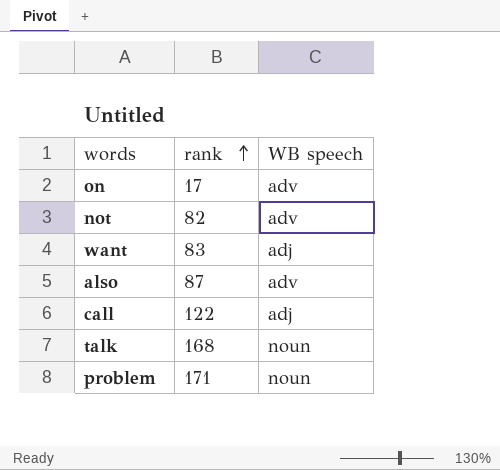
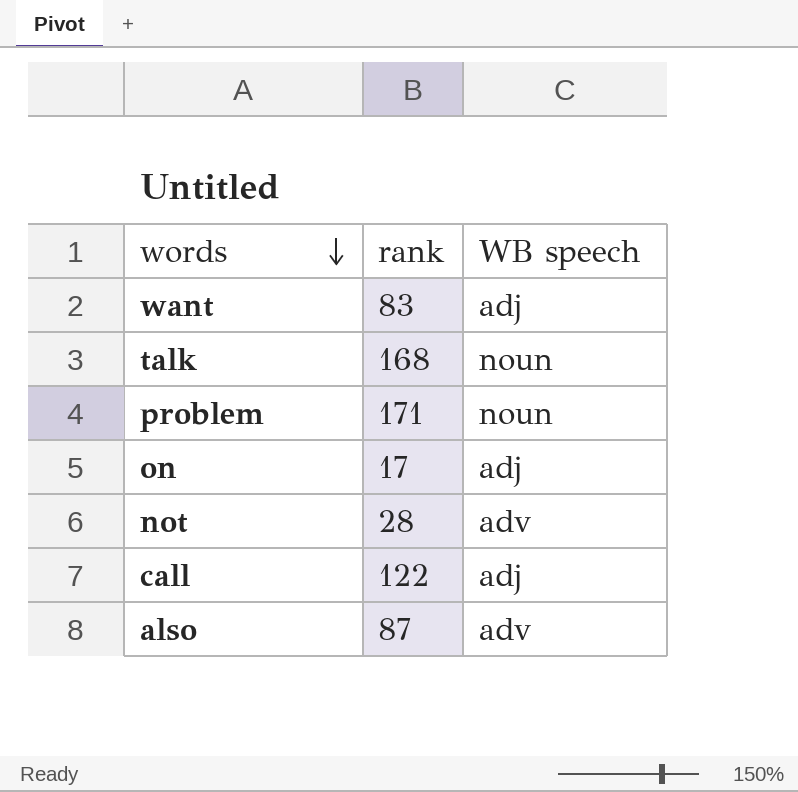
row order: rank ascending -> words descending
on | WB speech: adv -> adj
not | rank: 82 -> 28

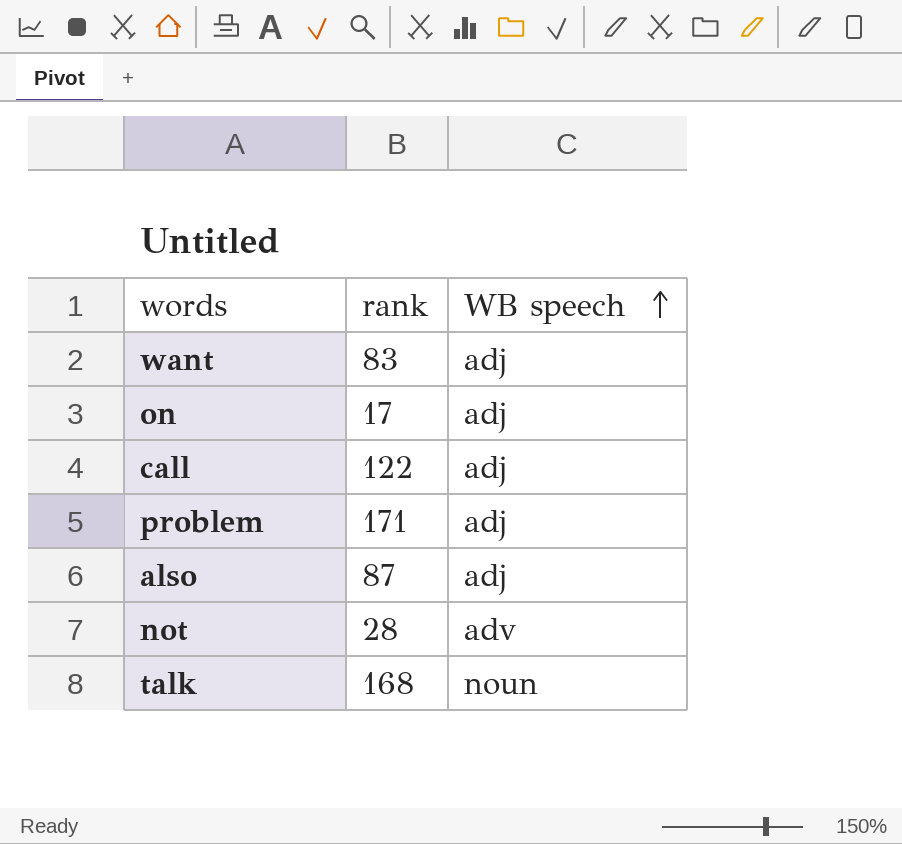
row order: words descending -> WB speech ascending
problem | WB speech: noun -> adj
also | WB speech: adv -> adj

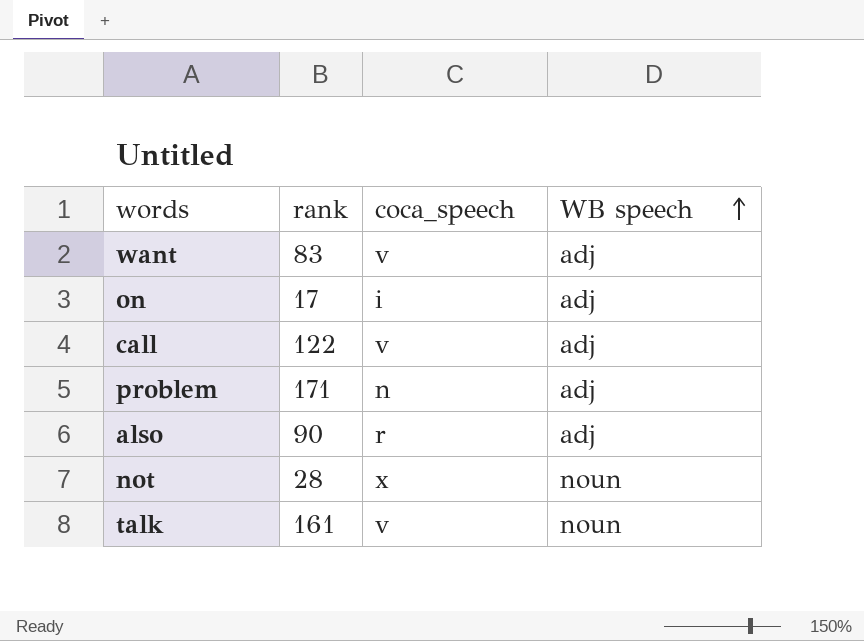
column coca_speech | position: none -> 3
also | rank: 87 -> 90
not | WB speech: adv -> noun
talk | rank: 168 -> 161

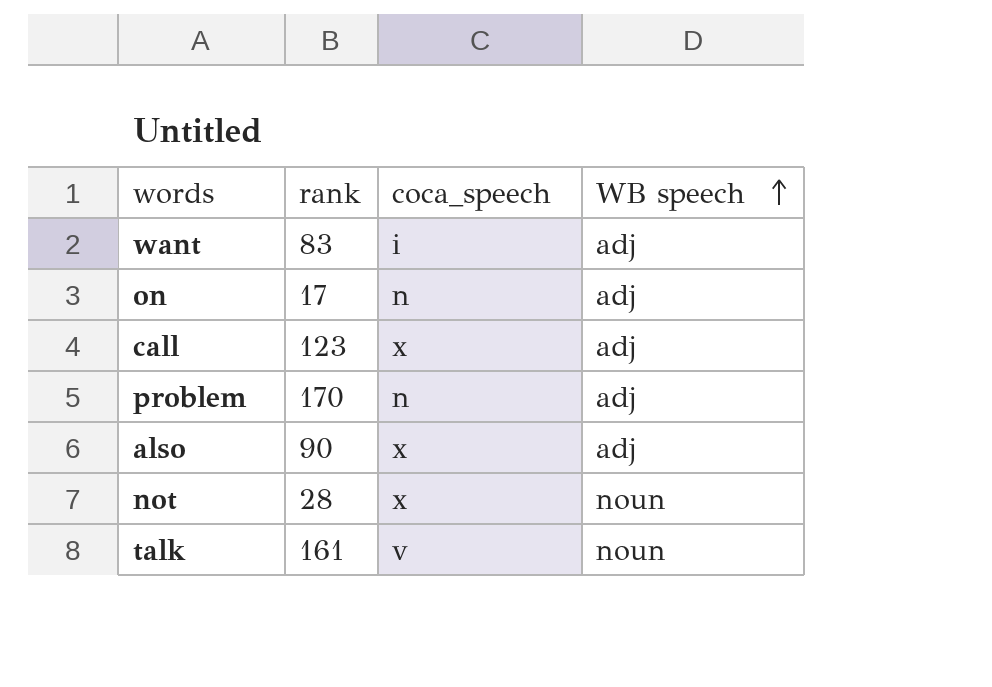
want | coca_speech: v -> i
on | coca_speech: i -> n
call | rank: 122 -> 123
call | coca_speech: v -> x
problem | rank: 171 -> 170
also | coca_speech: r -> x

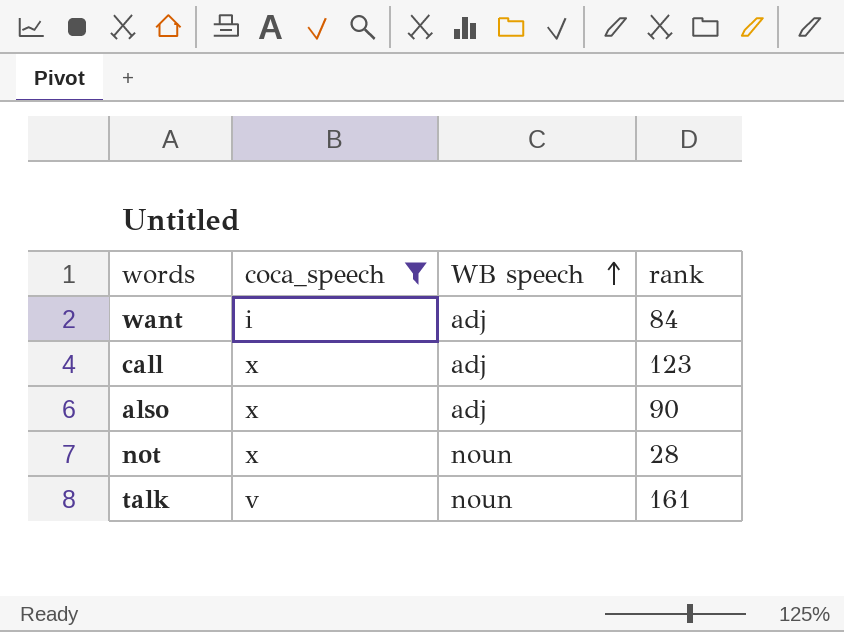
filter: none -> coca_speech != n
column rank | position: 2 -> 4
want | rank: 83 -> 84

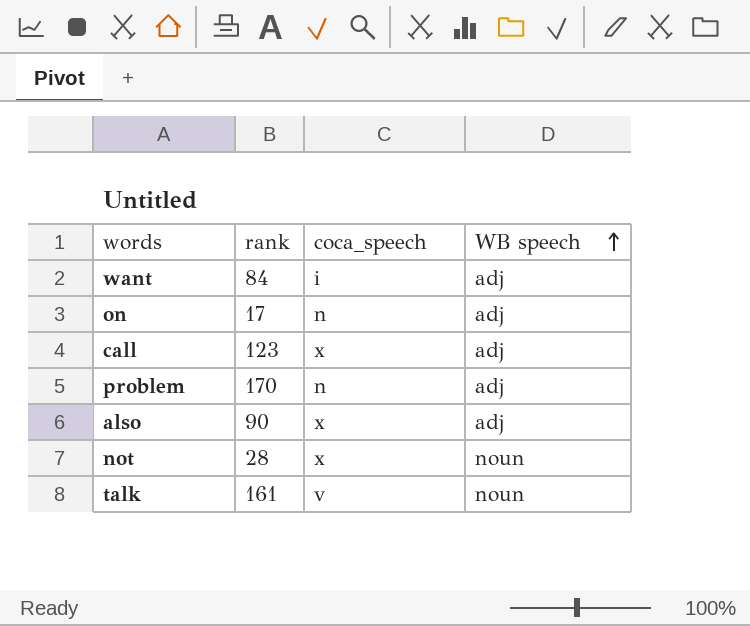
filter: coca_speech != n -> none
column rank | position: 4 -> 2

